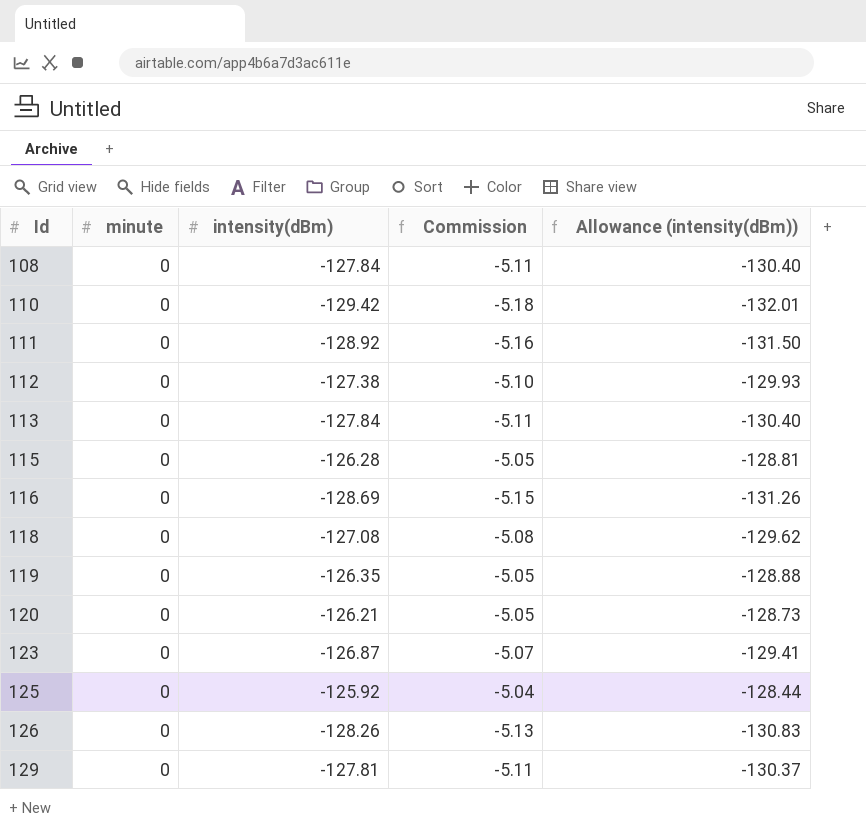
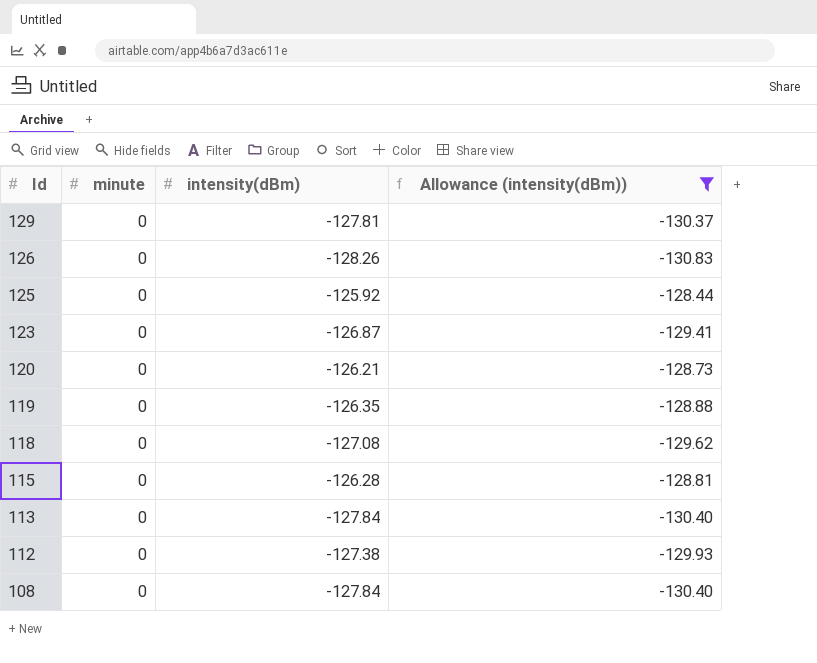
filter: none -> Allowance (intensity(dBm)) >= -130.83
row order: Id ascending -> Id descending
column Commission | formula: [intensity(dBm)] * 0.04 -> none

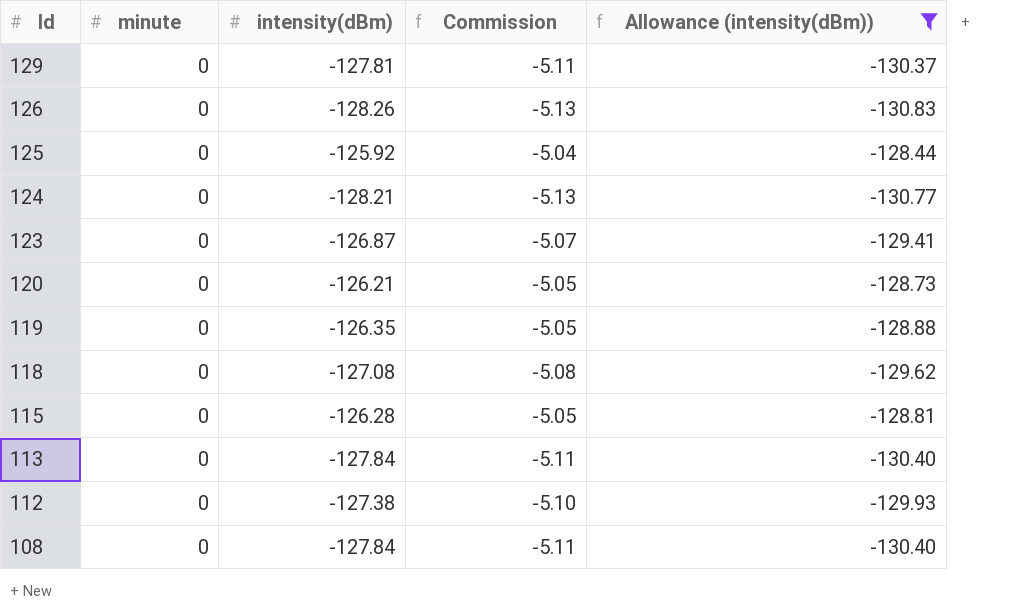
column Commission | formula: none -> [intensity(dBm)] * 0.04
row 124: none -> 0 | -128.21 | -5.13 | -130.77

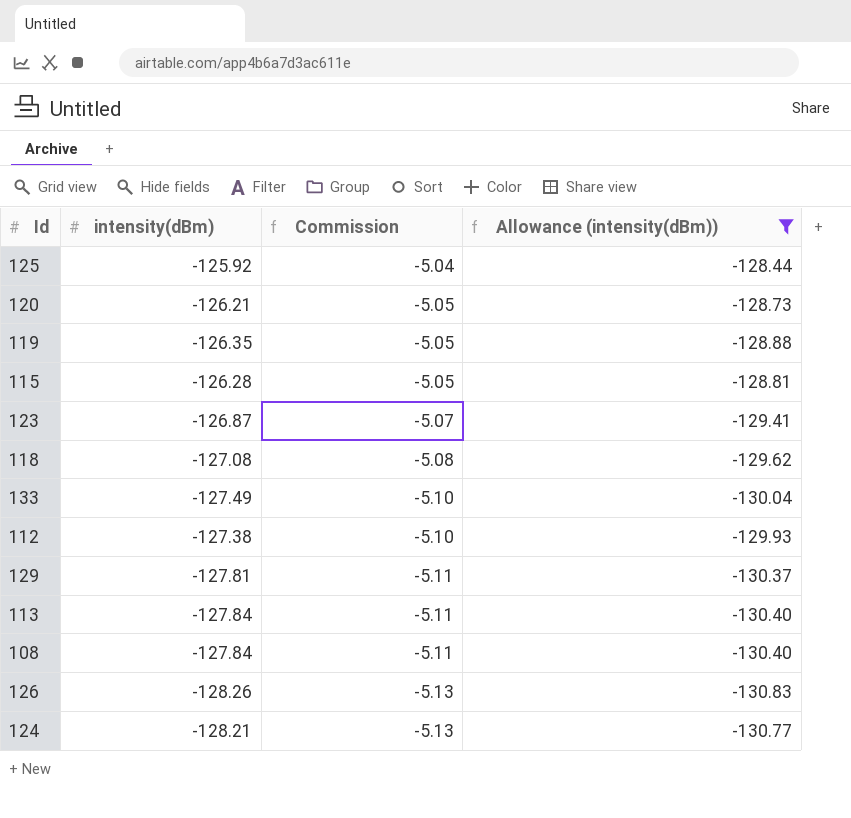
row order: Id descending -> Commission descending
column minute | position: 2 -> none
row 133: none -> -127.49 | -5.10 | -130.04

